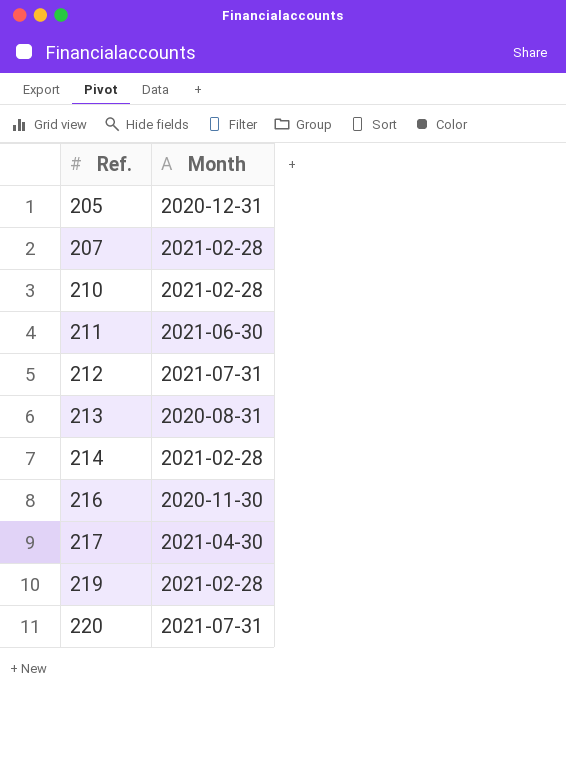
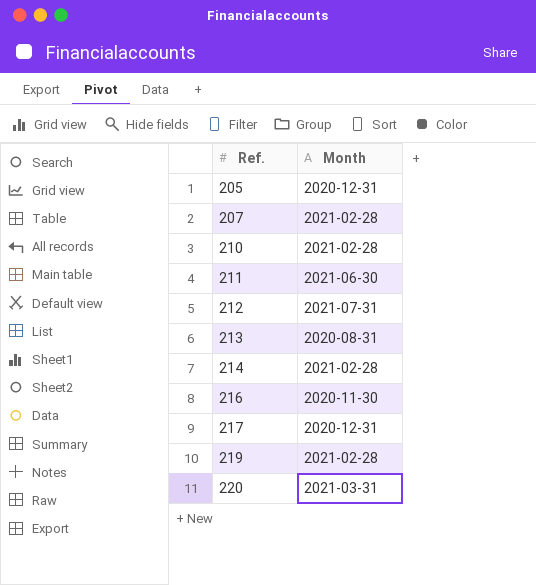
217 | Month: 2021-04-30 -> 2020-12-31
220 | Month: 2021-07-31 -> 2021-03-31

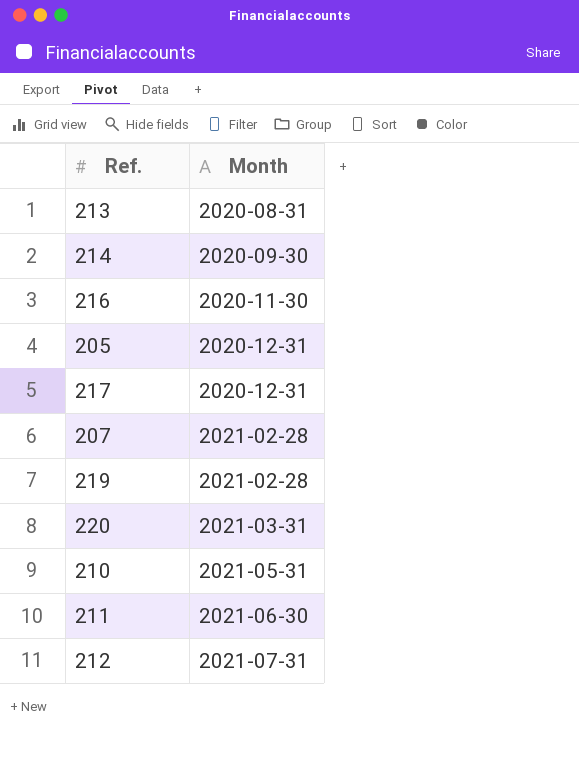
row order: Ref. ascending -> Month ascending
214 | Month: 2021-02-28 -> 2020-09-30
210 | Month: 2021-02-28 -> 2021-05-31

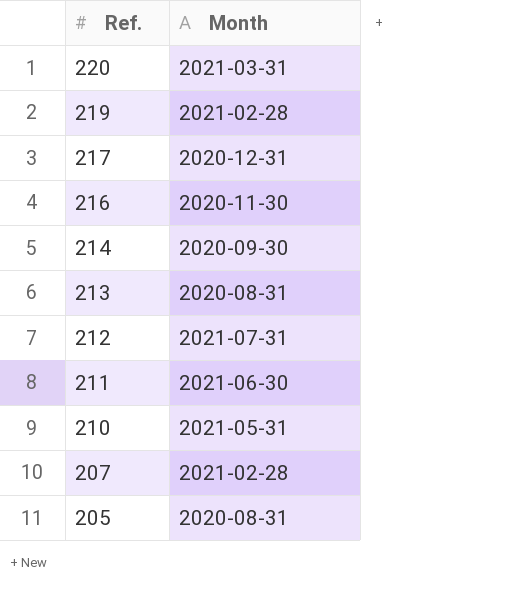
row order: Month ascending -> Ref. descending
205 | Month: 2020-12-31 -> 2020-08-31

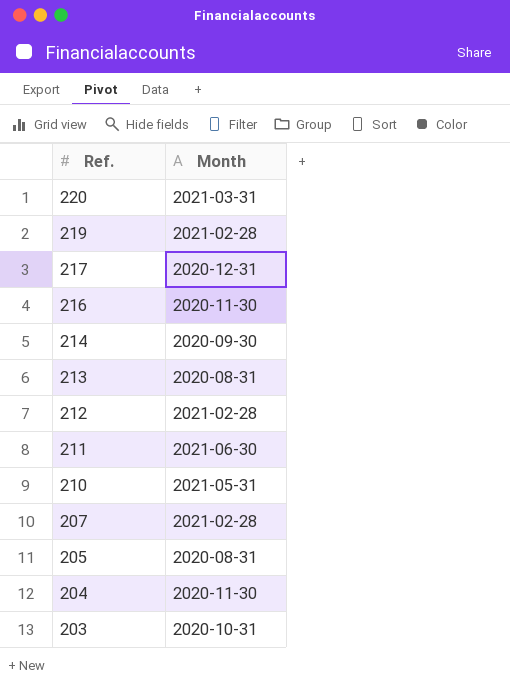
212 | Month: 2021-07-31 -> 2021-02-28
row 204: none -> 2020-11-30
row 203: none -> 2020-10-31

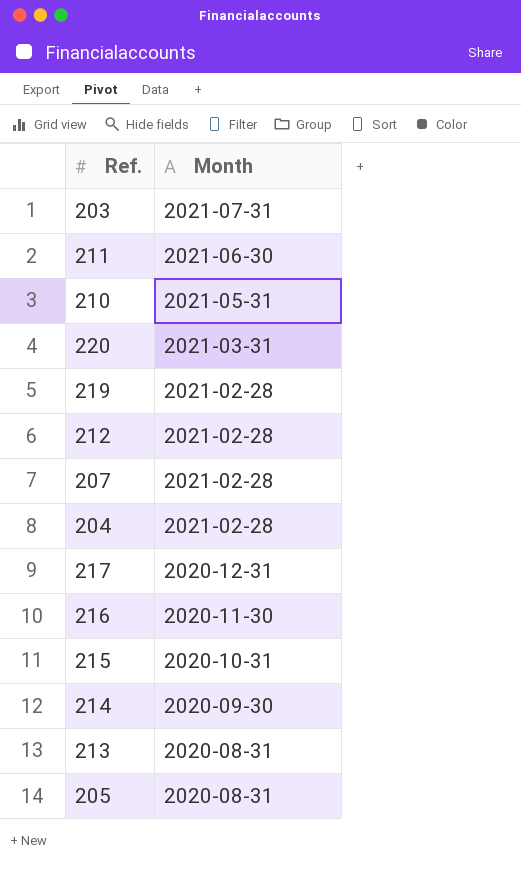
row order: Ref. descending -> Month descending
203 | Month: 2020-10-31 -> 2021-07-31
204 | Month: 2020-11-30 -> 2021-02-28
row 215: none -> 2020-10-31

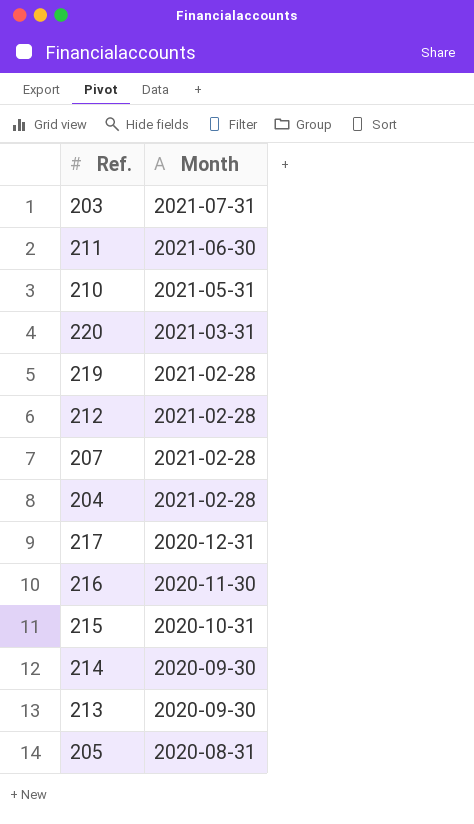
213 | Month: 2020-08-31 -> 2020-09-30

